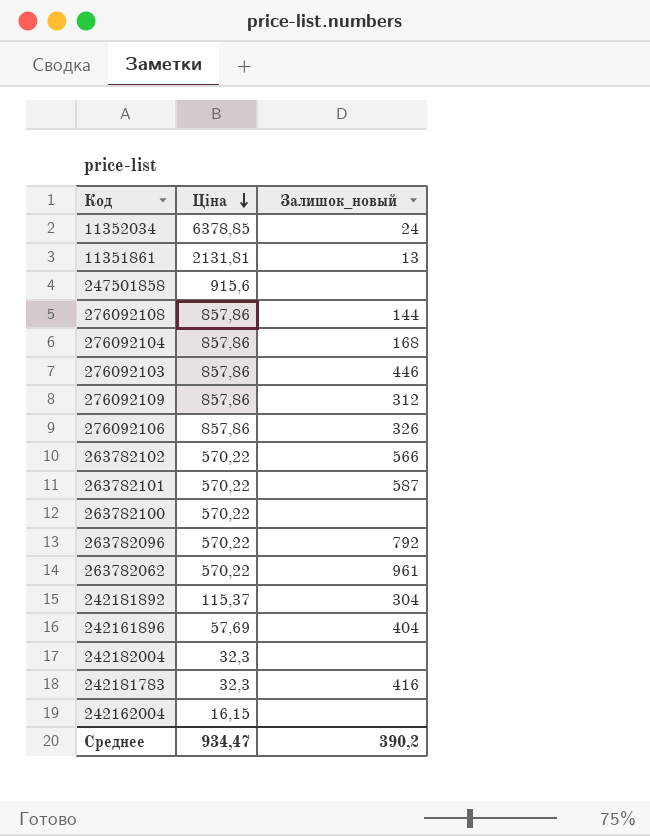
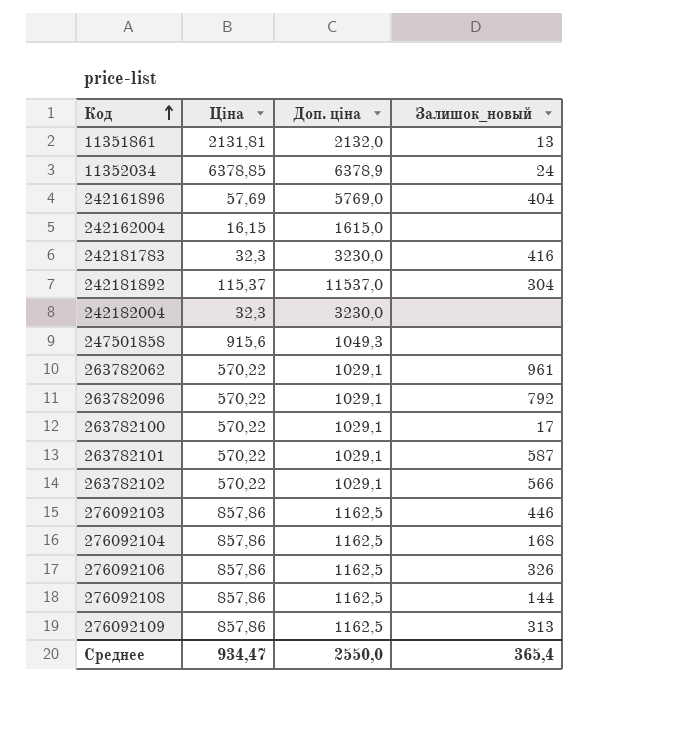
row order: Ціна descending -> Код ascending
column Доп. ціна | position: none -> 3
263782100 | Залишок_новый: none -> 17
276092109 | Залишок_новый: 312 -> 313
Среднее | Залишок_новый: 390,2 -> 365,4

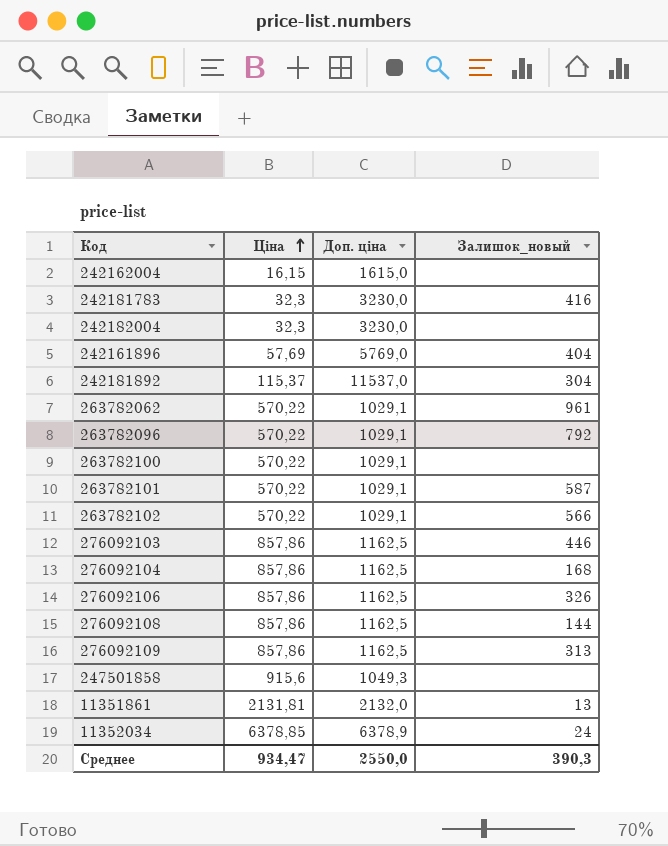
row order: Код ascending -> Ціна ascending
263782100 | Залишок_новый: 17 -> none
Среднее | Залишок_новый: 365,4 -> 390,3

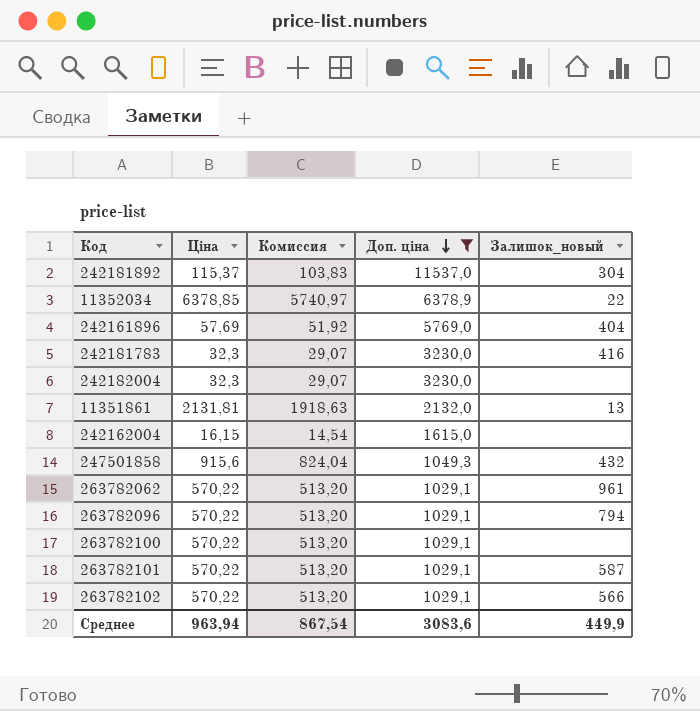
filter: none -> Доп. ціна != 1162,5
row order: Ціна ascending -> Доп. ціна descending
column Комиссия | formula: none -> [Ціна] * 0,9
11352034 | Залишок_новый: 24 -> 22
247501858 | Залишок_новый: none -> 432
263782096 | Залишок_новый: 792 -> 794
Среднее | Ціна: 934,47 -> 963,94
Среднее | Доп. ціна: 2550,0 -> 3083,6
Среднее | Залишок_новый: 390,3 -> 449,9

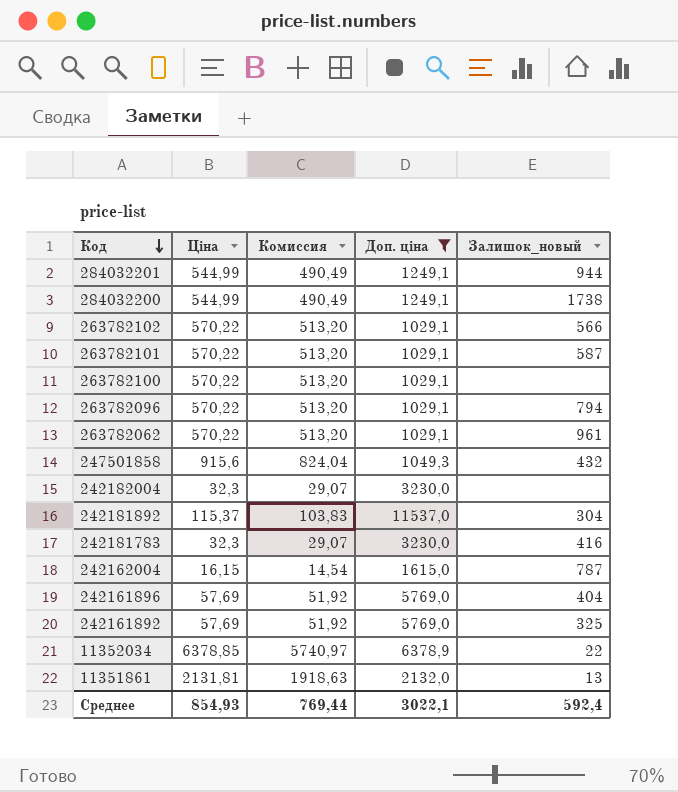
row order: Доп. ціна descending -> Код descending
row 284032201: none -> 544,99 | 490,49 | 1249,1 | 944
row 284032200: none -> 544,99 | 490,49 | 1249,1 | 1738
242162004 | Залишок_новый: none -> 787
row 242161892: none -> 57,69 | 51,92 | 5769,0 | 325
Среднее | Ціна: 963,94 -> 854,93
Среднее | Комиссия: 867,54 -> 769,44
Среднее | Доп. ціна: 3083,6 -> 3022,1
Среднее | Залишок_новый: 449,9 -> 592,4

